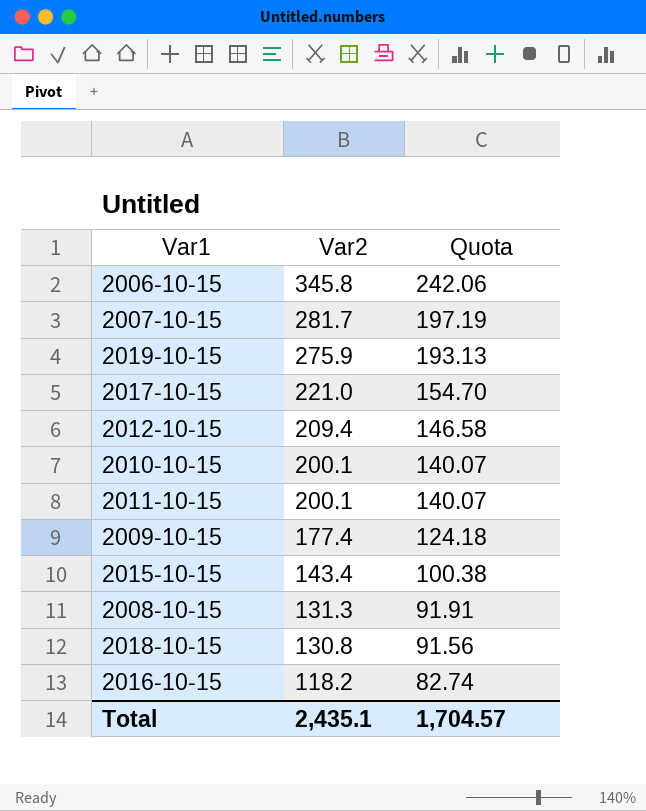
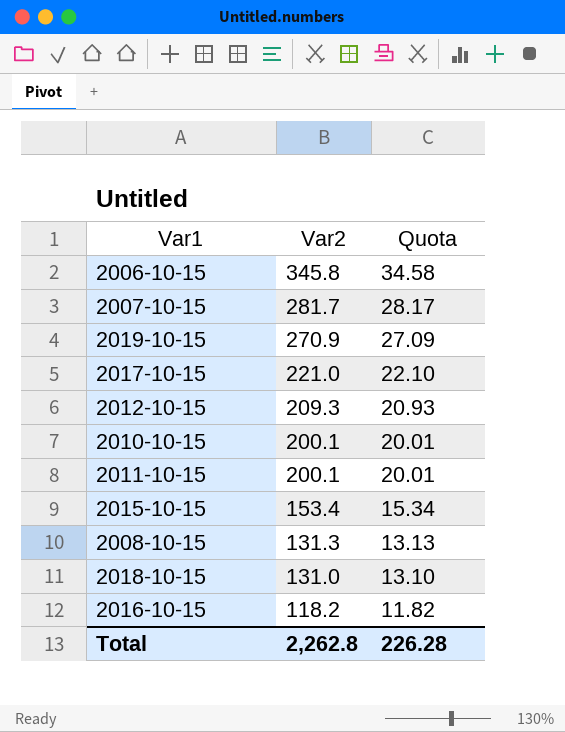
column Quota | formula: [Var2] * 0.7 -> [Var2] * 0.1
row 2009-10-15: 177.4 | 124.18 -> none
2019-10-15 | Var2: 275.9 -> 270.9
2012-10-15 | Var2: 209.4 -> 209.3
2015-10-15 | Var2: 143.4 -> 153.4
2018-10-15 | Var2: 130.8 -> 131.0
Total | Var2: 2,435.1 -> 2,262.8
Total | Quota: 1,704.57 -> 226.28

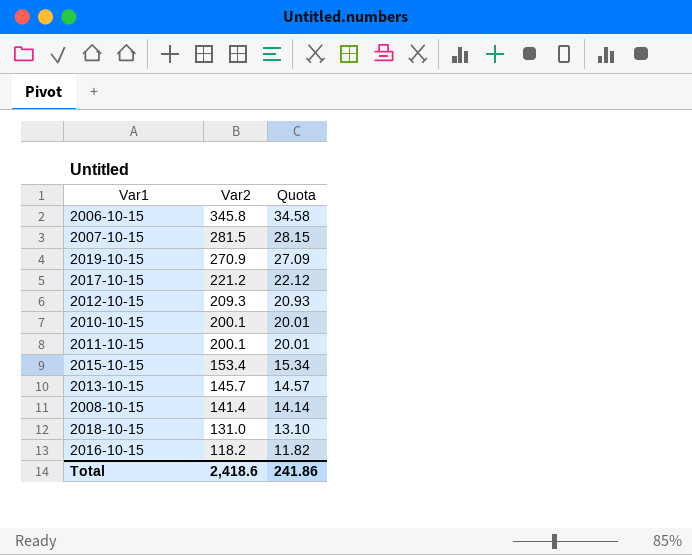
2007-10-15 | Var2: 281.7 -> 281.5
2007-10-15 | Quota: 28.17 -> 28.15
2017-10-15 | Var2: 221.0 -> 221.2
2017-10-15 | Quota: 22.10 -> 22.12
row 2013-10-15: none -> 145.7 | 14.57
2008-10-15 | Var2: 131.3 -> 141.4
2008-10-15 | Quota: 13.13 -> 14.14
Total | Var2: 2,262.8 -> 2,418.6
Total | Quota: 226.28 -> 241.86

